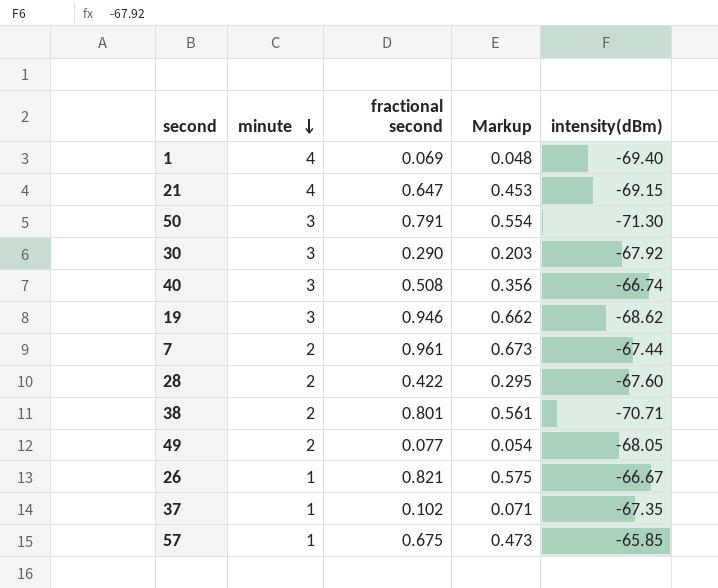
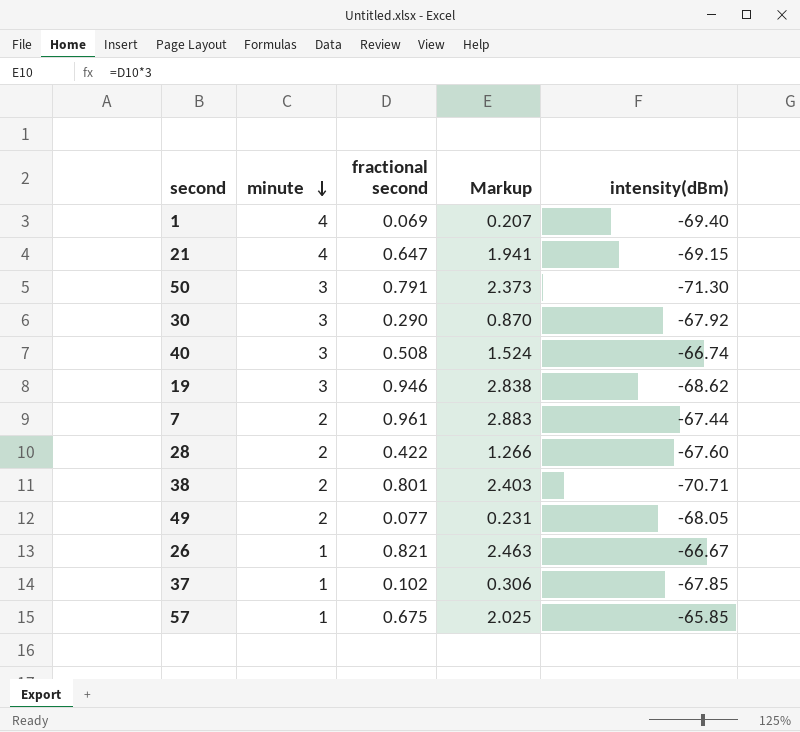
column Markup | formula: [fractional second] * 0.7 -> [fractional second] * 3
37 | intensity(dBm): -67.35 -> -67.85

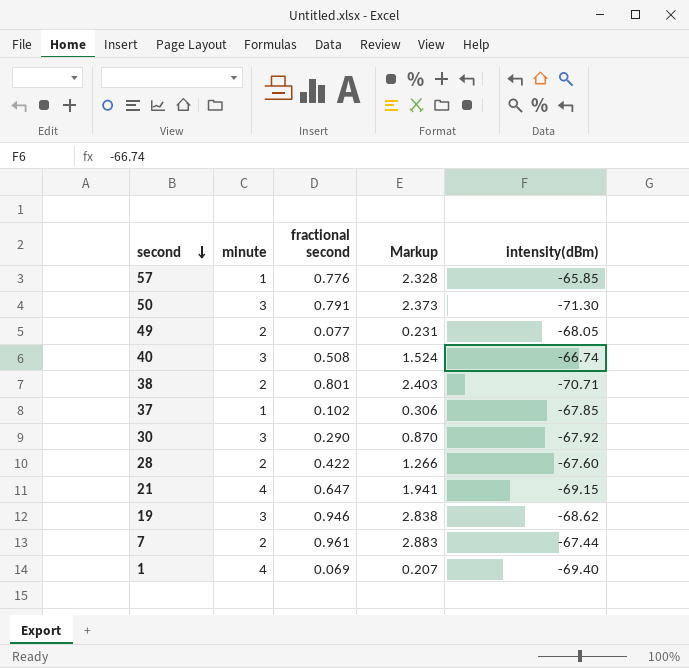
row order: minute descending -> second descending
row 26: 1 | 0.821 | 2.463 | -66.67 -> none
57 | fractional second: 0.675 -> 0.776
57 | Markup: 2.025 -> 2.328

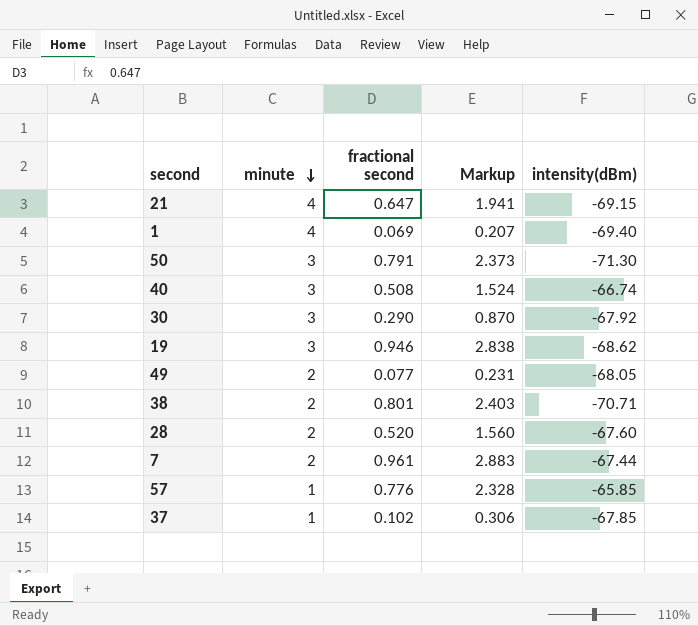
row order: second descending -> minute descending
28 | fractional second: 0.422 -> 0.520
28 | Markup: 1.266 -> 1.560

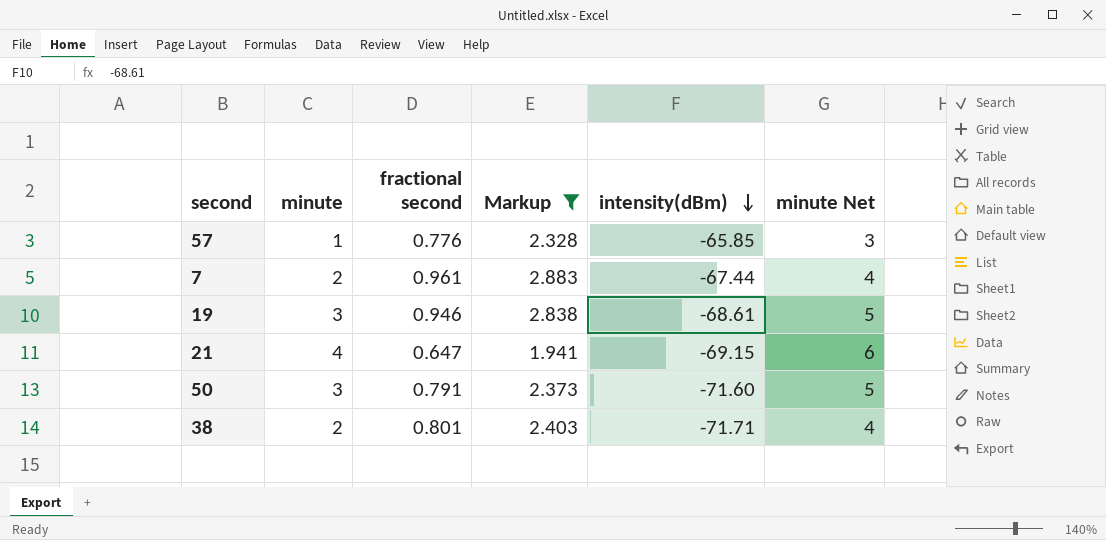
filter: none -> Markup >= 1.941
row order: minute descending -> intensity(dBm) descending
column minute Net | formula: none -> [minute] + 2
19 | intensity(dBm): -68.62 -> -68.61
50 | intensity(dBm): -71.30 -> -71.60
38 | intensity(dBm): -70.71 -> -71.71

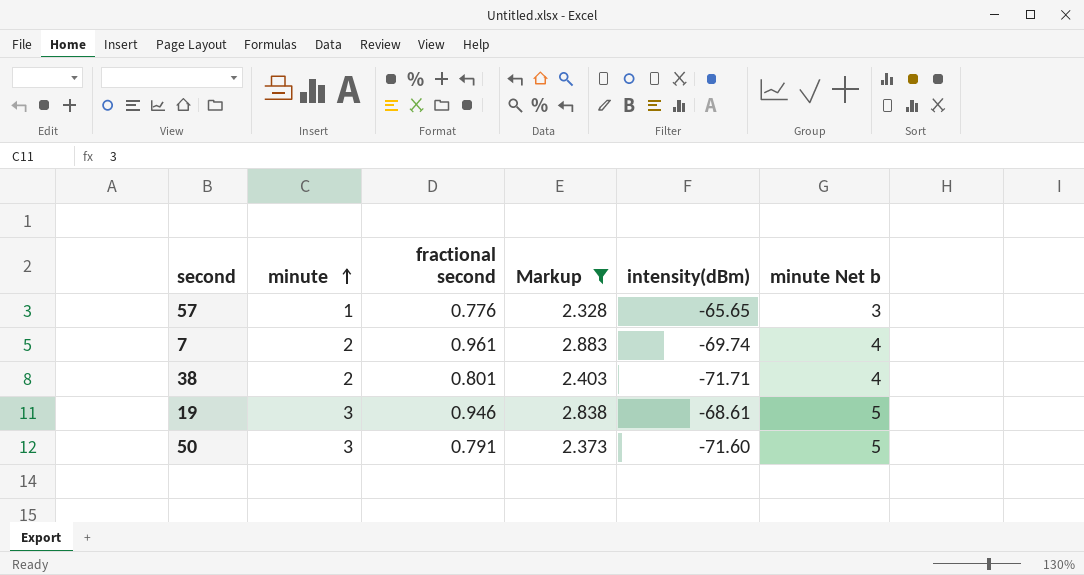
row order: intensity(dBm) descending -> minute ascending
column name: minute Net -> minute Net b
row 21: 4 | 0.647 | 1.941 | -69.15 | 6 -> none
57 | intensity(dBm): -65.85 -> -65.65
7 | intensity(dBm): -67.44 -> -69.74

